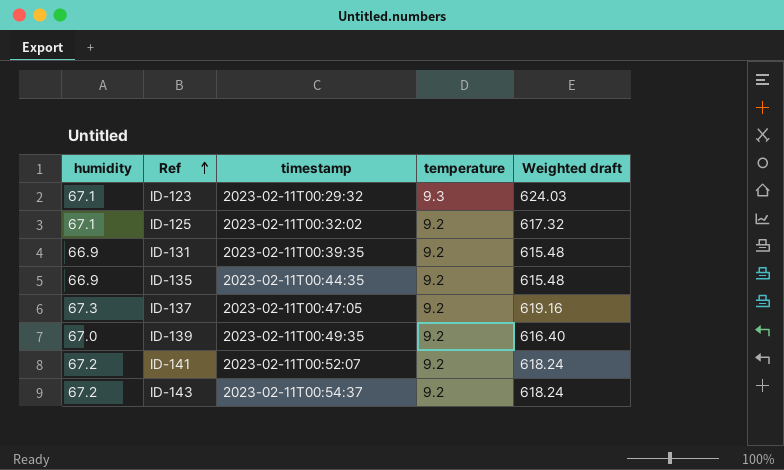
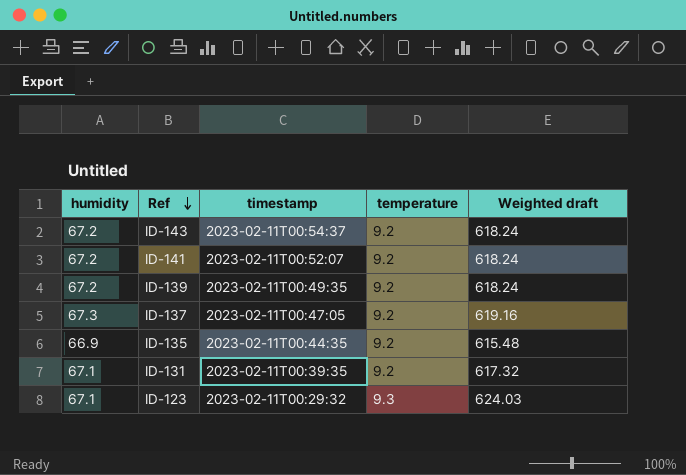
row order: Ref ascending -> Ref descending
row ID-125: 67.1 | 2023-02-11T00:32:02 | 9.2 | 617.32 -> none
ID-139 | humidity: 67.0 -> 67.2
ID-139 | Weighted draft: 616.40 -> 618.24
ID-131 | humidity: 66.9 -> 67.1
ID-131 | Weighted draft: 615.48 -> 617.32

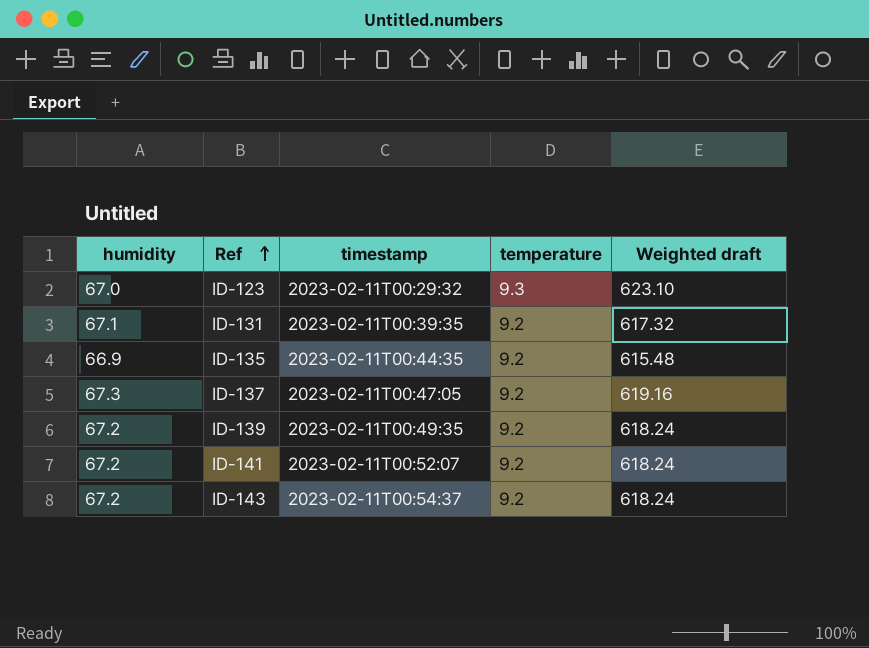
row order: Ref descending -> Ref ascending
ID-123 | humidity: 67.1 -> 67.0
ID-123 | Weighted draft: 624.03 -> 623.10

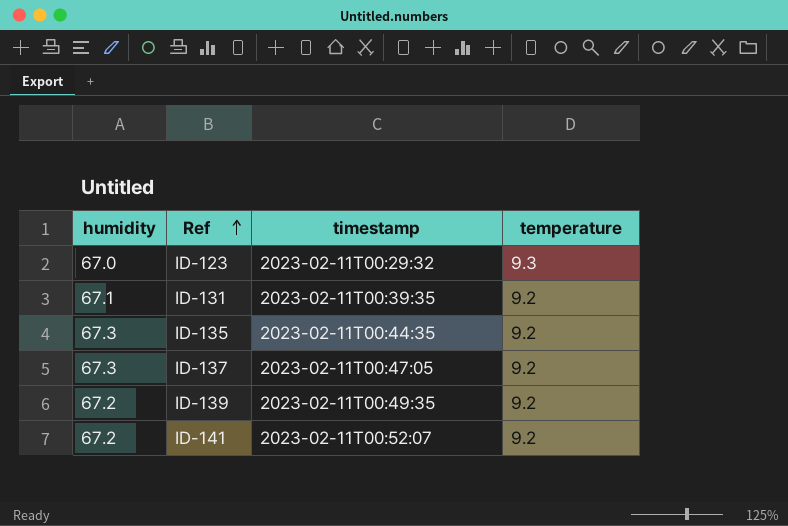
column Weighted draft | formula: [humidity] * [temperature] -> none
row ID-143: 67.2 | 2023-02-11T00:54:37 | 9.2 | 618.24 -> none
ID-135 | humidity: 66.9 -> 67.3

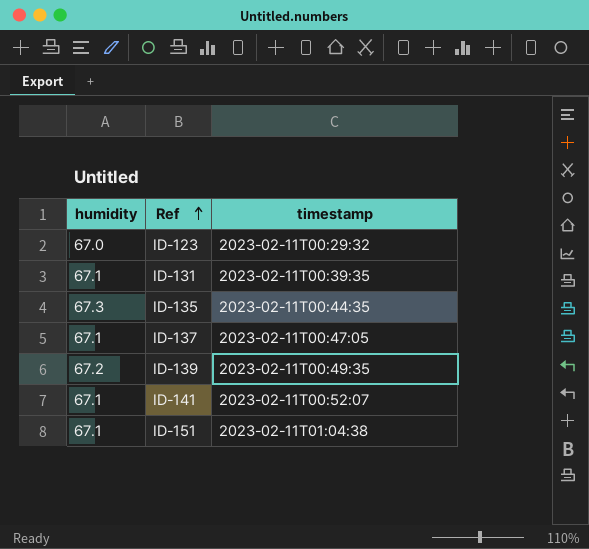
column temperature | position: 4 -> none
ID-137 | humidity: 67.3 -> 67.1
ID-141 | humidity: 67.2 -> 67.1
row ID-151: none -> 67.1 | 2023-02-11T01:04:38

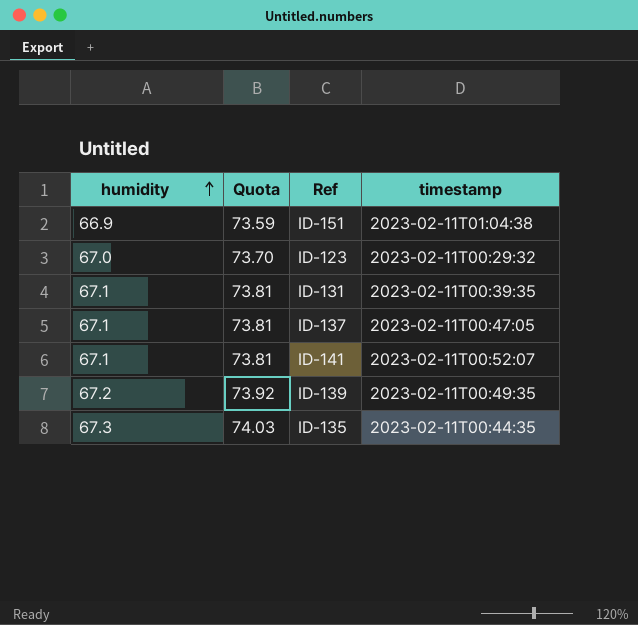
row order: Ref ascending -> humidity ascending
column Quota | formula: none -> [humidity] * 1.1
ID-151 | humidity: 67.1 -> 66.9

